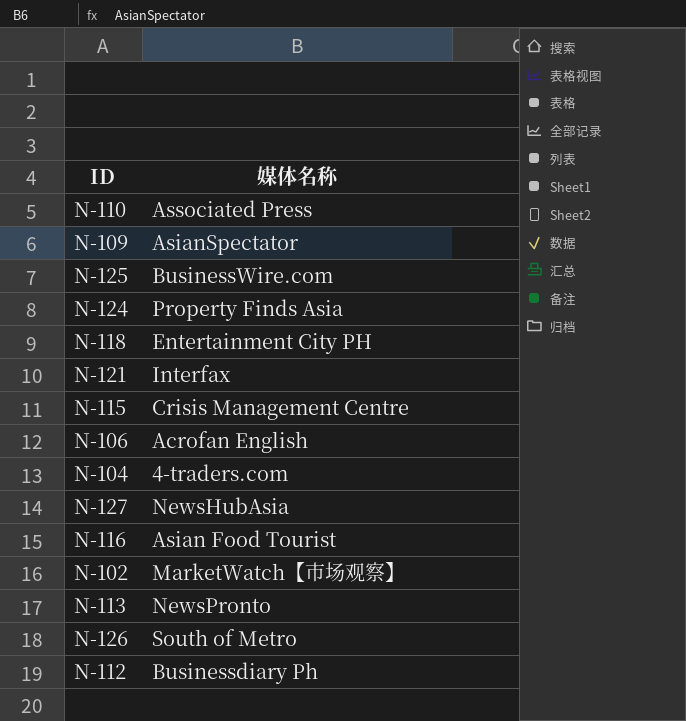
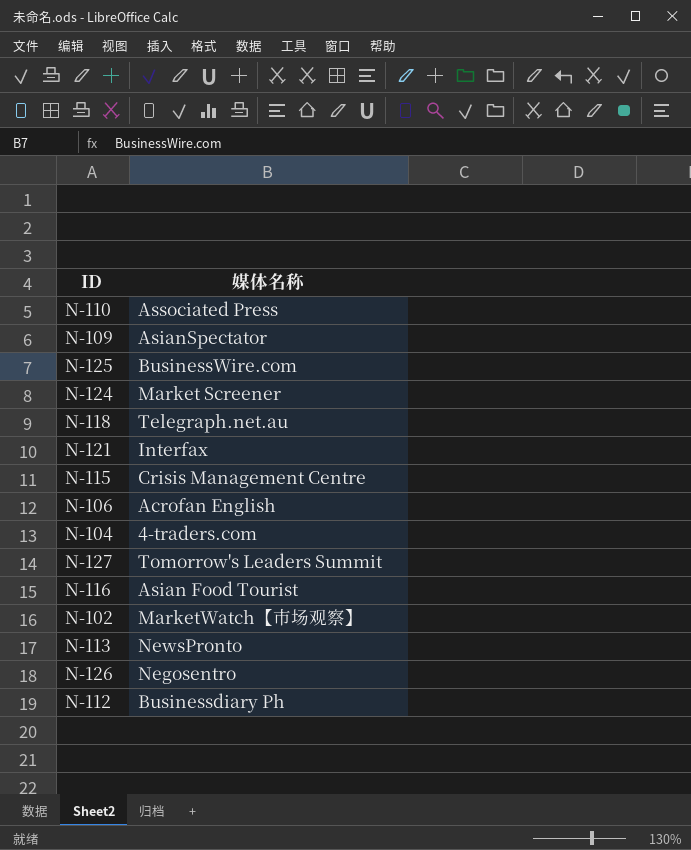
N-124 | 媒体名称: Property Finds Asia -> Market Screener
N-118 | 媒体名称: Entertainment City PH -> Telegraph.net.au
N-127 | 媒体名称: NewsHubAsia -> Tomorrow's Leaders Summit
N-126 | 媒体名称: South of Metro -> Negosentro

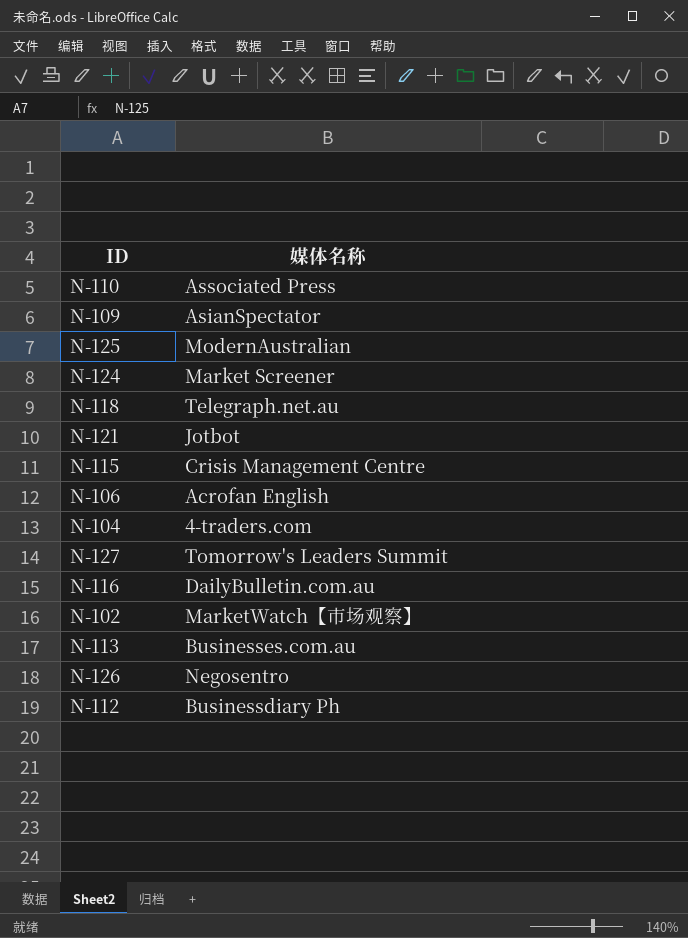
N-125 | 媒体名称: BusinessWire.com -> ModernAustralian
N-121 | 媒体名称: Interfax -> Jotbot
N-116 | 媒体名称: Asian Food Tourist -> DailyBulletin.com.au
N-113 | 媒体名称: NewsPronto -> Businesses.com.au

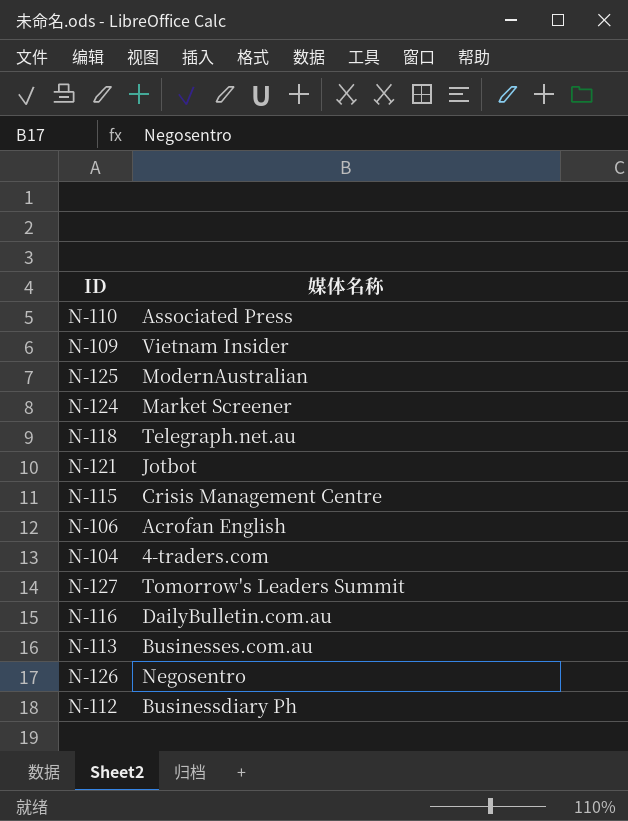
row N-102: MarketWatch【市场观察】 -> none
N-109 | 媒体名称: AsianSpectator -> Vietnam Insider

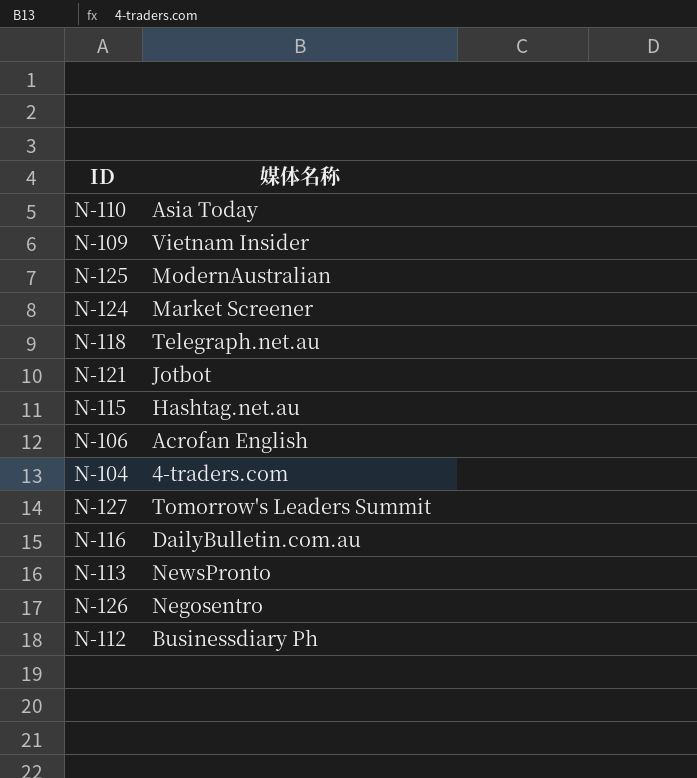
N-110 | 媒体名称: Associated Press -> Asia Today
N-115 | 媒体名称: Crisis Management Centre -> Hashtag.net.au
N-113 | 媒体名称: Businesses.com.au -> NewsPronto

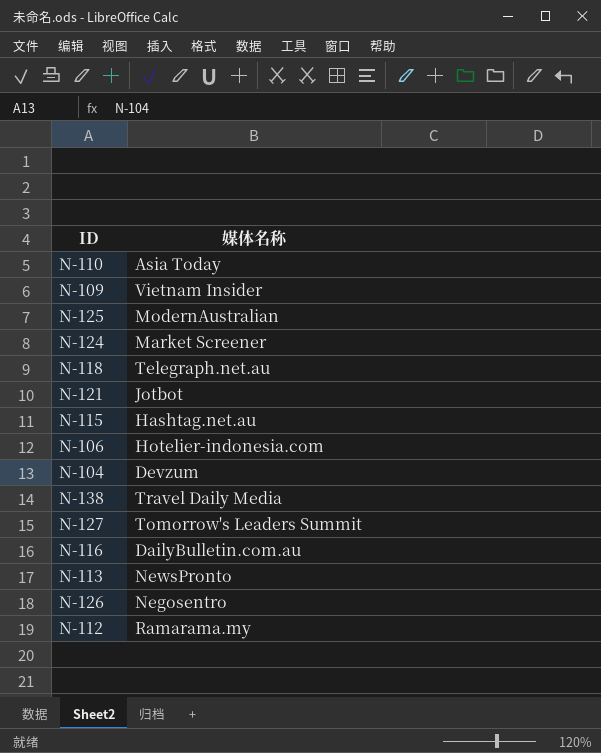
N-106 | 媒体名称: Acrofan English -> Hotelier-indonesia.com
N-104 | 媒体名称: 4-traders.com -> Devzum
row N-138: none -> Travel Daily Media
N-112 | 媒体名称: Businessdiary Ph -> Ramarama.my

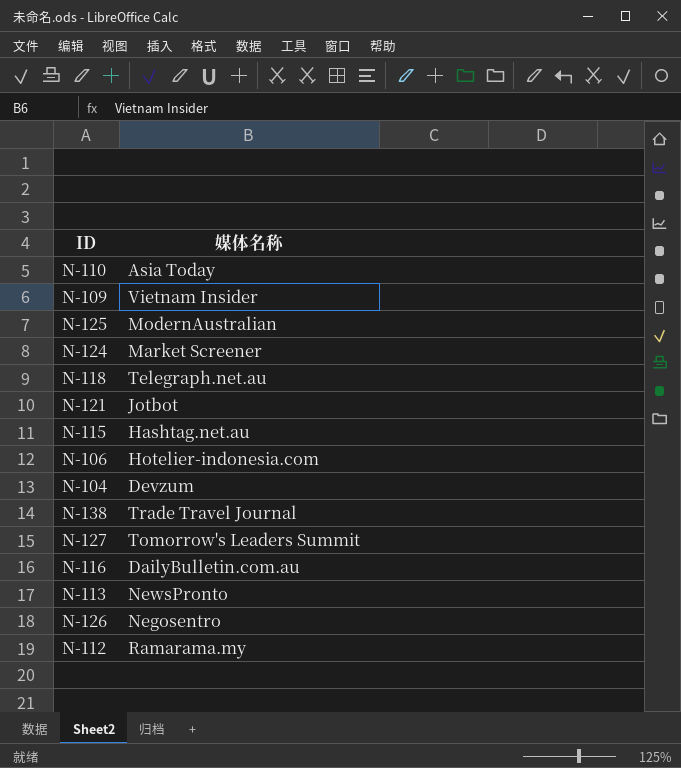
N-138 | 媒体名称: Travel Daily Media -> Trade Travel Journal

